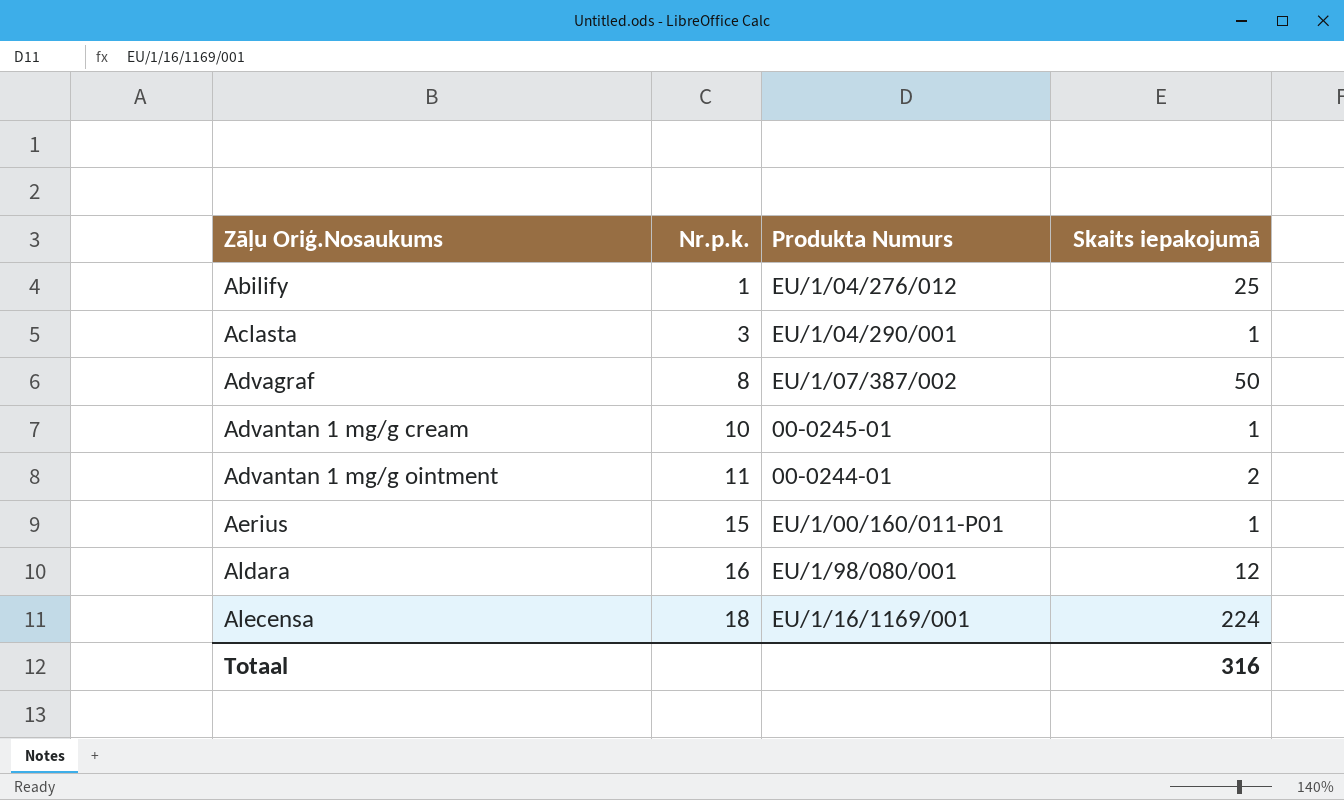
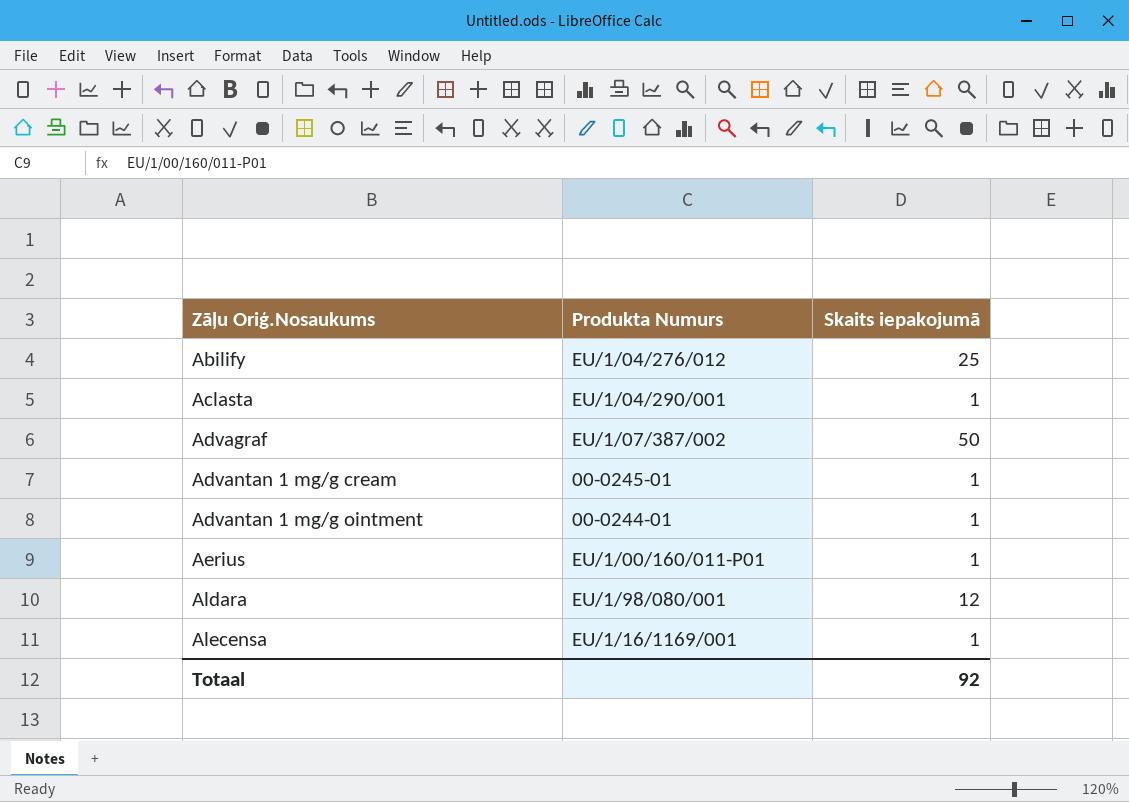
column Nr.p.k. | position: 2 -> none
Advantan 1 mg/g ointment | Skaits iepakojumā: 2 -> 1
Alecensa | Skaits iepakojumā: 224 -> 1
Totaal | Skaits iepakojumā: 316 -> 92

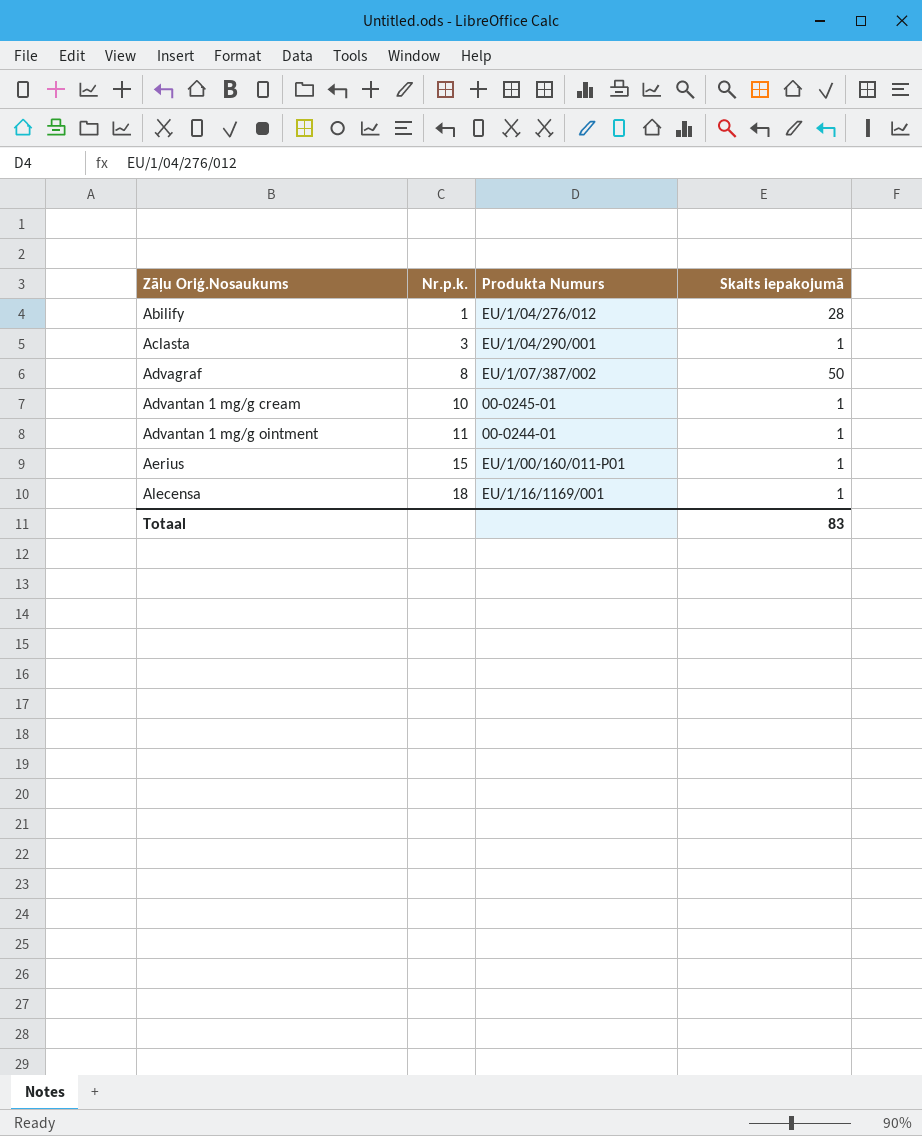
column Nr.p.k. | position: none -> 2
row Aldara: EU/1/98/080/001 | 12 -> none
Abilify | Skaits iepakojumā: 25 -> 28
Totaal | Skaits iepakojumā: 92 -> 83

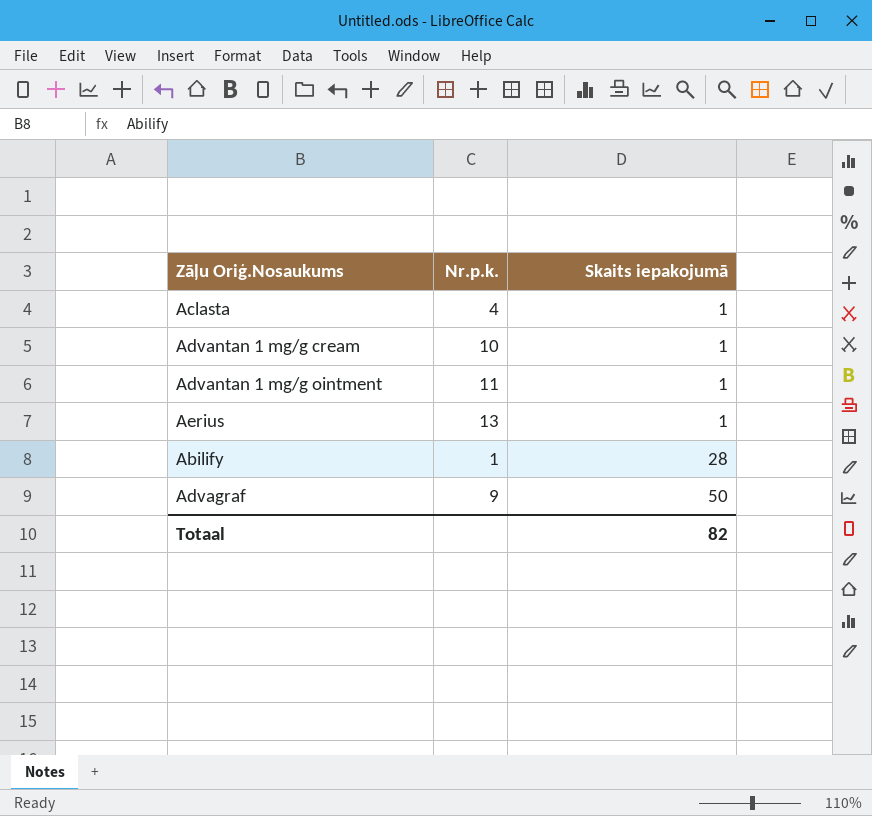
row order: Zāļu Oriģ.Nosaukums ascending -> Skaits iepakojumā ascending
column Produkta Numurs | position: 3 -> none
row Alecensa: 18 | EU/1/16/1169/001 | 1 -> none
Aclasta | Nr.p.k.: 3 -> 4
Aerius | Nr.p.k.: 15 -> 13
Advagraf | Nr.p.k.: 8 -> 9
Totaal | Skaits iepakojumā: 83 -> 82

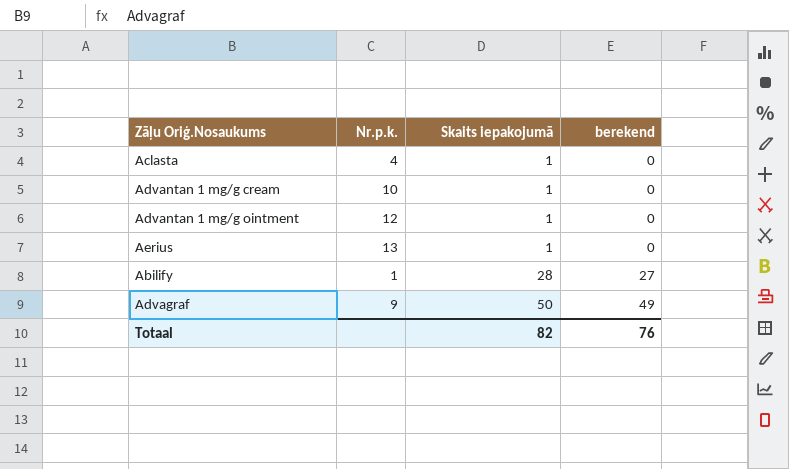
column berekend | formula: none -> [Skaits iepakojumā] - 1
Advantan 1 mg/g ointment | Nr.p.k.: 11 -> 12

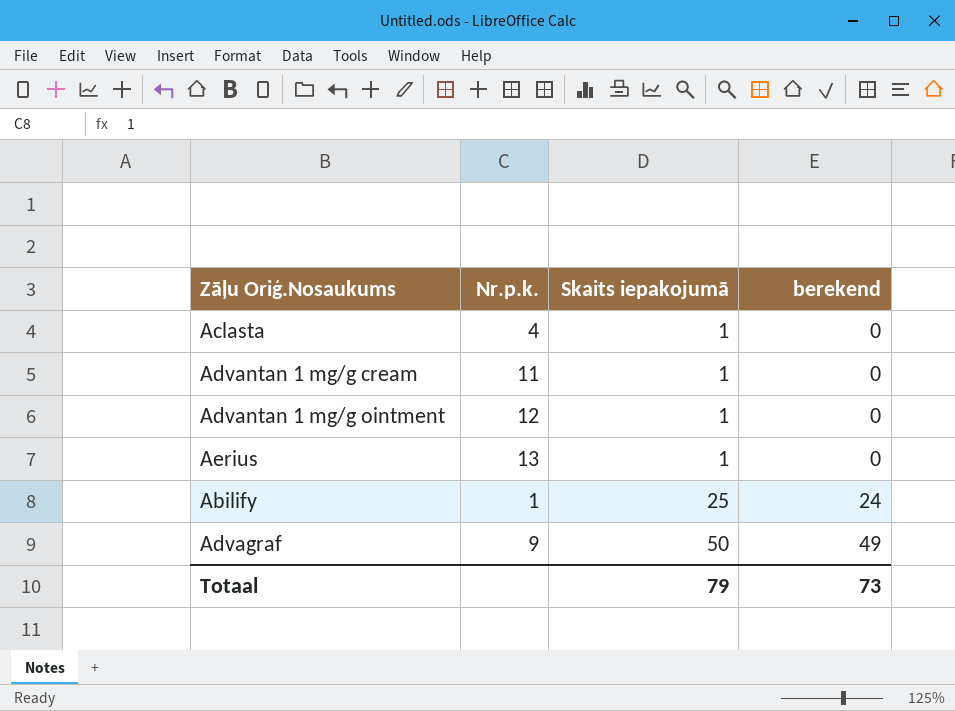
Advantan 1 mg/g cream | Nr.p.k.: 10 -> 11
Abilify | Skaits iepakojumā: 28 -> 25
Abilify | berekend: 27 -> 24
Totaal | Skaits iepakojumā: 82 -> 79
Totaal | berekend: 76 -> 73

